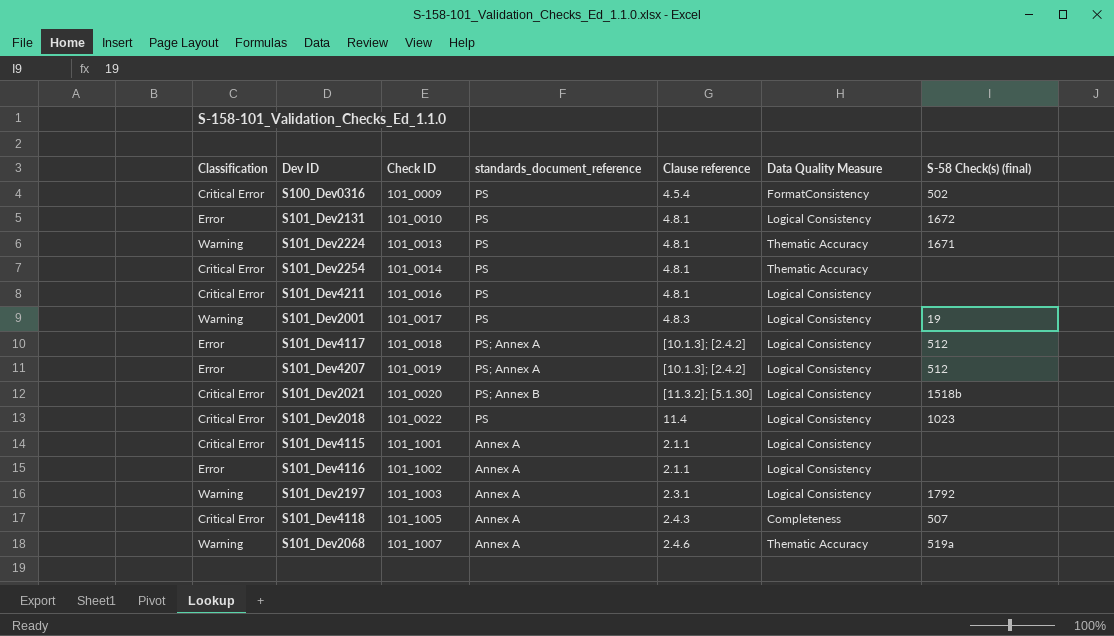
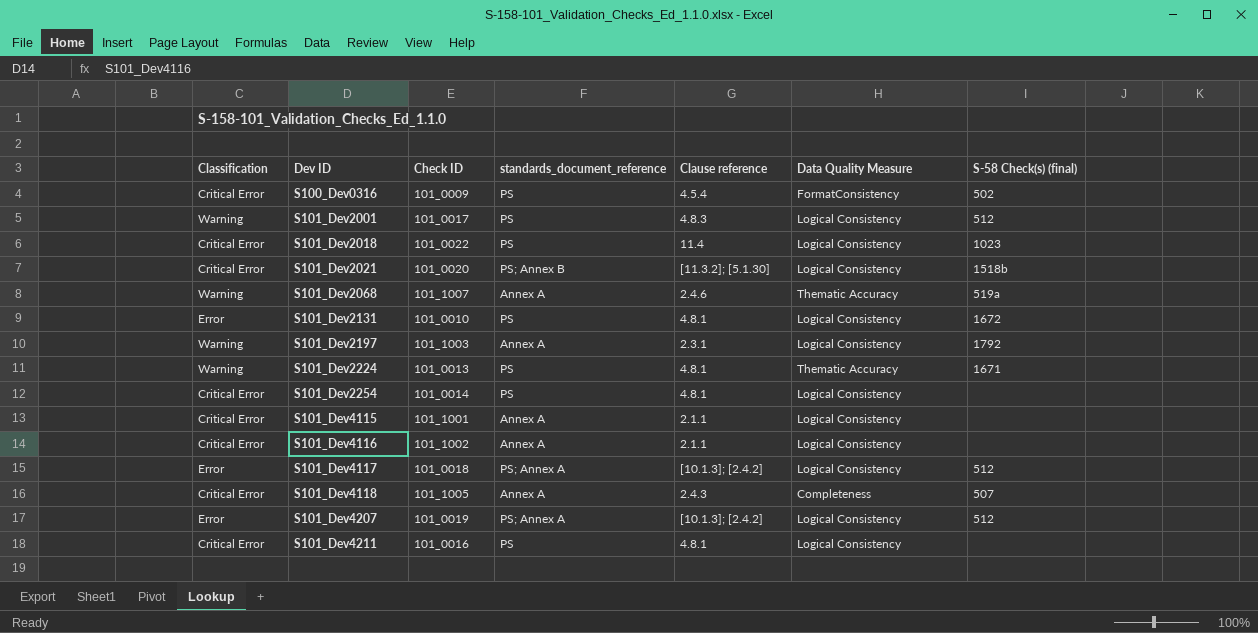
row order: Check ID ascending -> Dev ID ascending
S101_Dev2001 | S-58 Check(s) (final): 19 -> 512
S101_Dev2254 | Data Quality Measure: Thematic Accuracy -> Logical Consistency
S101_Dev4116 | Classification: Error -> Critical Error

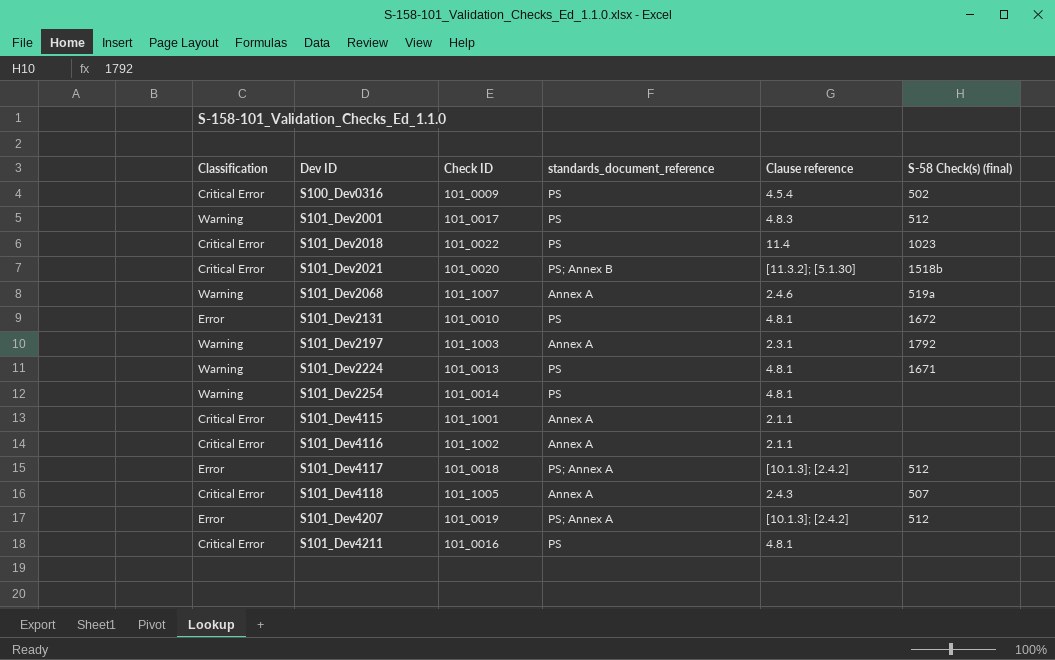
column Data Quality Measure | position: 6 -> none
S101_Dev2254 | Classification: Critical Error -> Warning

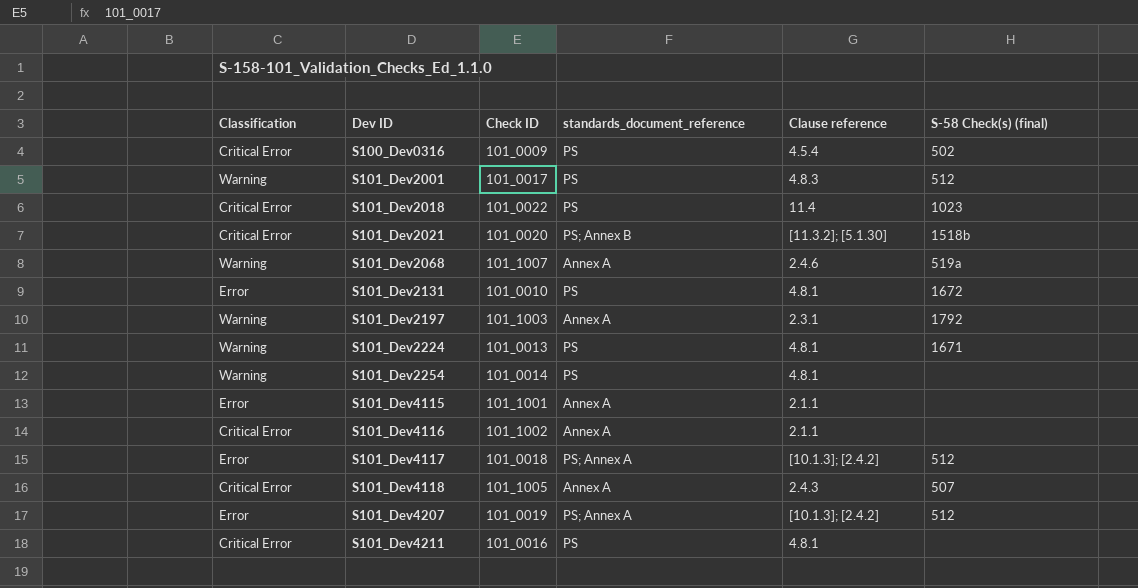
S101_Dev4115 | Classification: Critical Error -> Error

